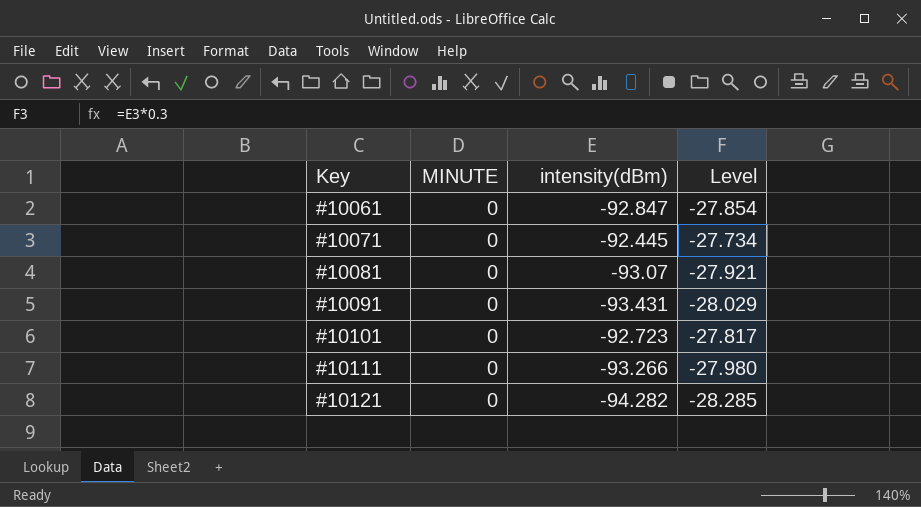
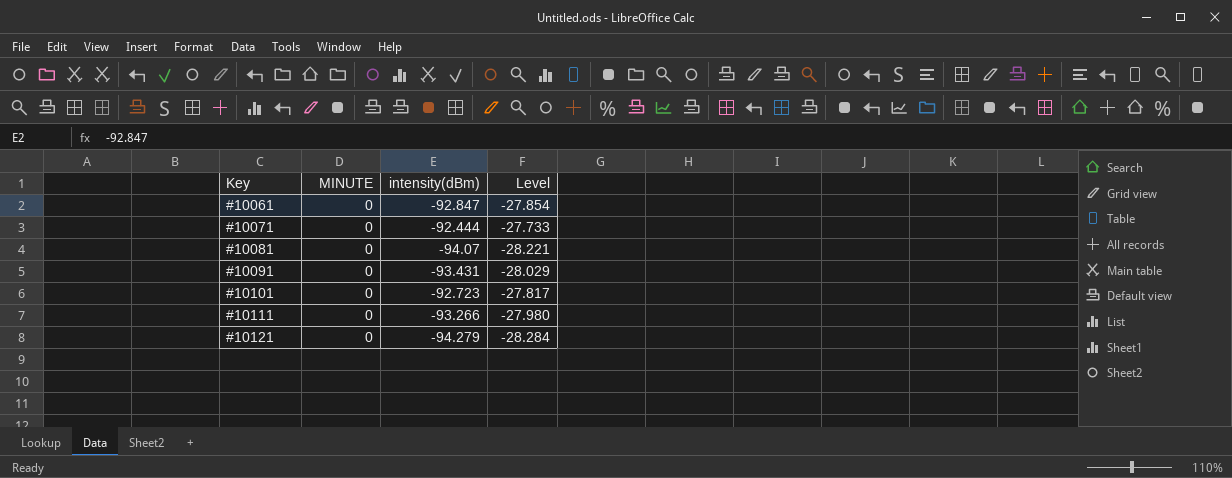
#10071 | intensity(dBm): -92.445 -> -92.444
#10071 | Level: -27.734 -> -27.733
#10081 | intensity(dBm): -93.07 -> -94.07
#10081 | Level: -27.921 -> -28.221
#10121 | intensity(dBm): -94.282 -> -94.279
#10121 | Level: -28.285 -> -28.284

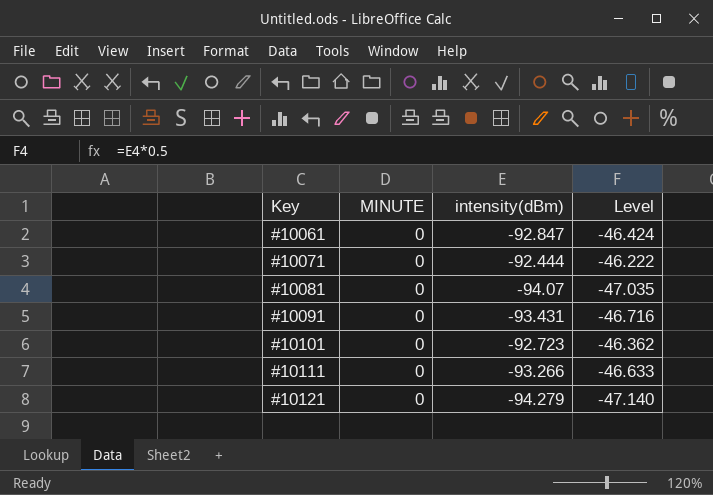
column Level | formula: [intensity(dBm)] * 0.3 -> [intensity(dBm)] * 0.5

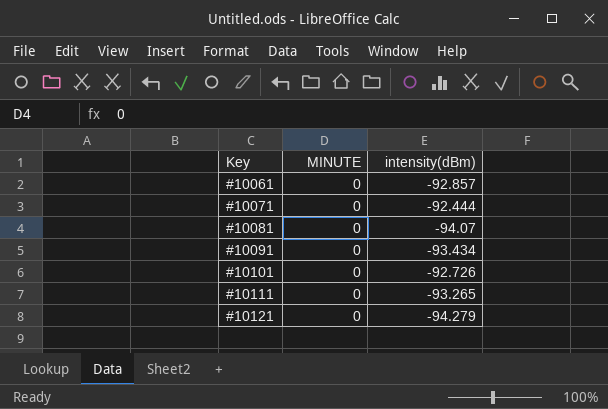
column Level | formula: [intensity(dBm)] * 0.5 -> none
#10061 | intensity(dBm): -92.847 -> -92.857
#10091 | intensity(dBm): -93.431 -> -93.434
#10101 | intensity(dBm): -92.723 -> -92.726
#10111 | intensity(dBm): -93.266 -> -93.265

